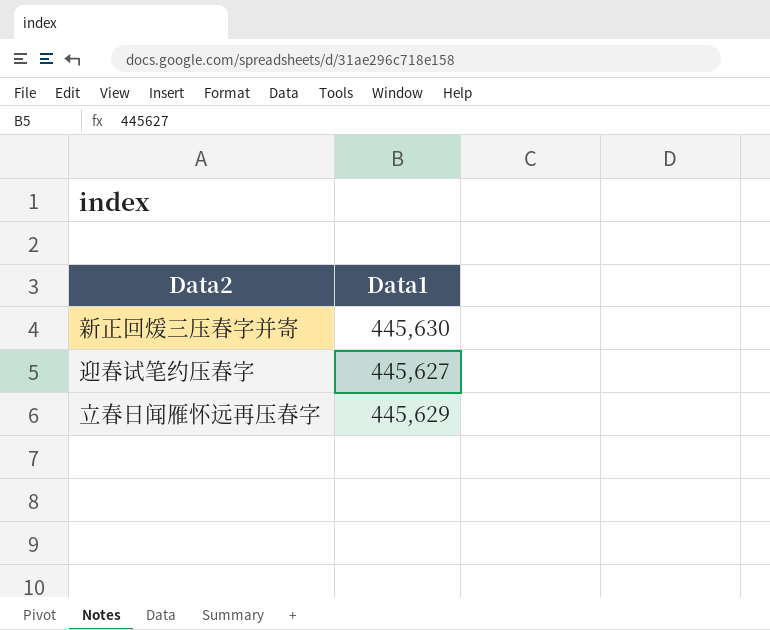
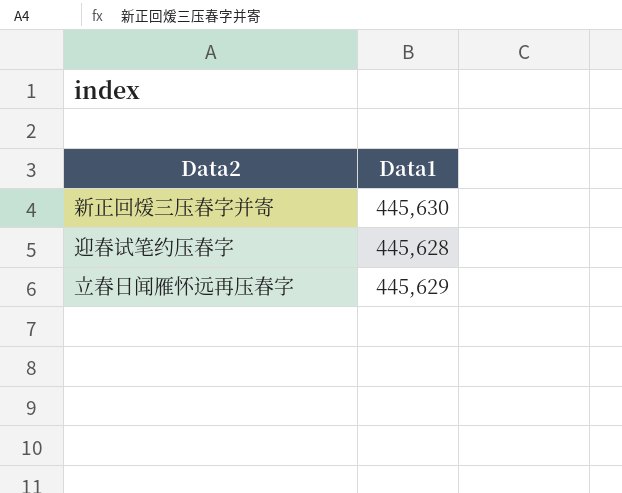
迎春试笔约压春字 | Data1: 445,627 -> 445,628

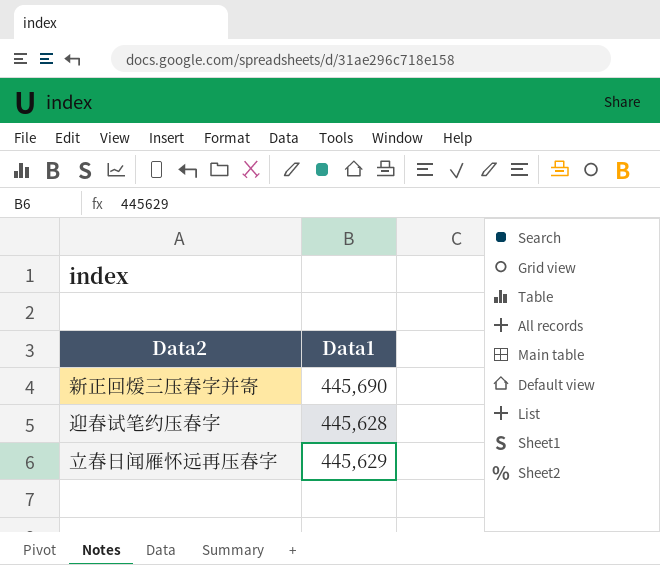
新正回煖三压春字并寄 | Data1: 445,630 -> 445,690

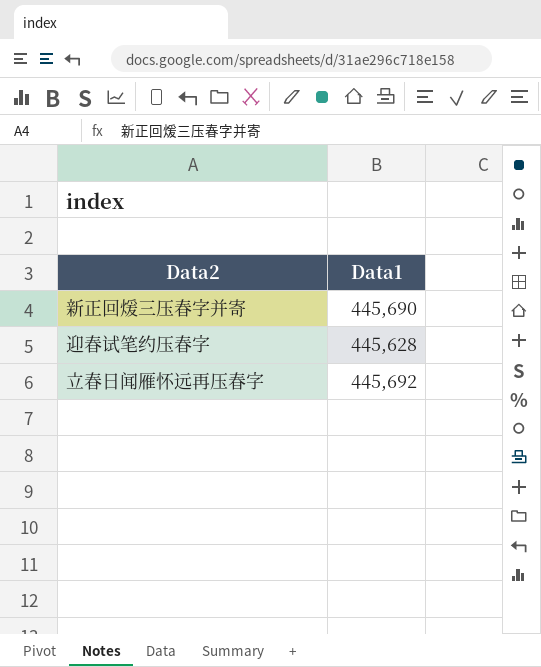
立春日闻雁怀远再压春字 | Data1: 445,629 -> 445,692

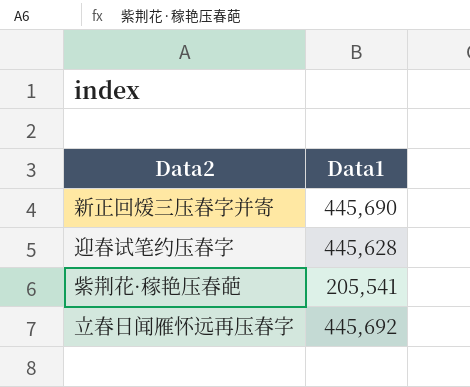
row 紫荆花·稼艳压春葩: none -> 205,541

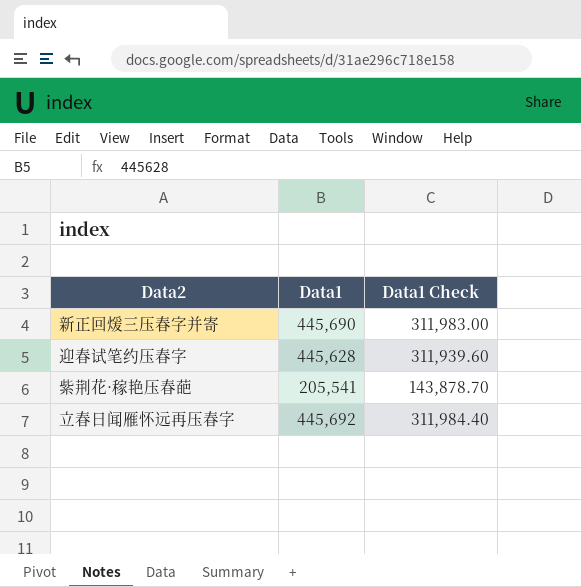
column Data1 Check | formula: none -> [Data1] * 0.7

